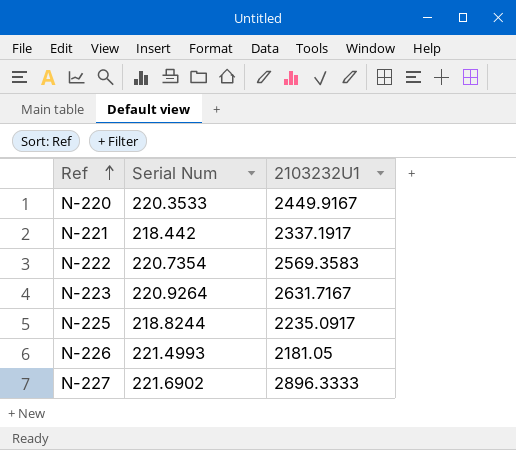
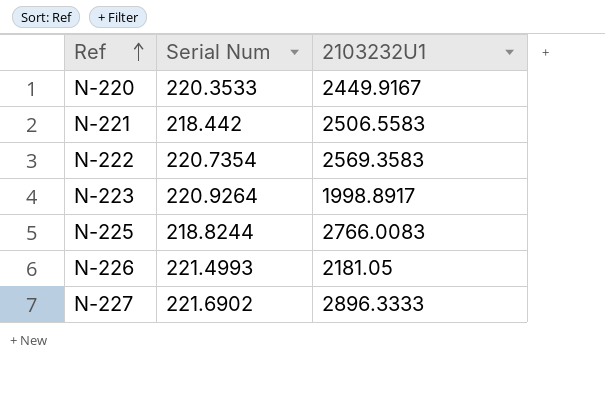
N-221 | 2103232U1: 2337.1917 -> 2506.5583
N-223 | 2103232U1: 2631.7167 -> 1998.8917
N-225 | 2103232U1: 2235.0917 -> 2766.0083

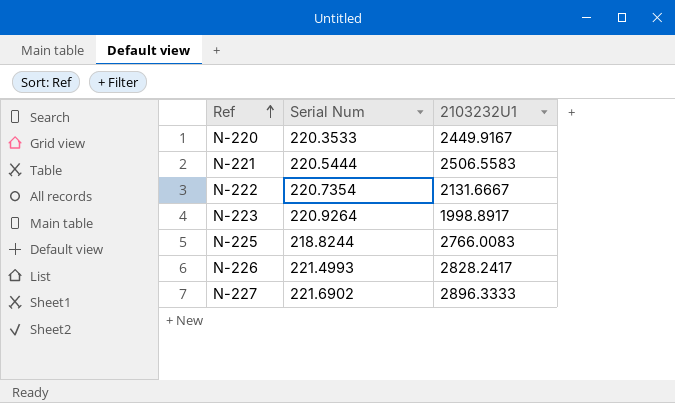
N-221 | Serial Num: 218.442 -> 220.5444
N-222 | 2103232U1: 2569.3583 -> 2131.6667
N-226 | 2103232U1: 2181.05 -> 2828.2417

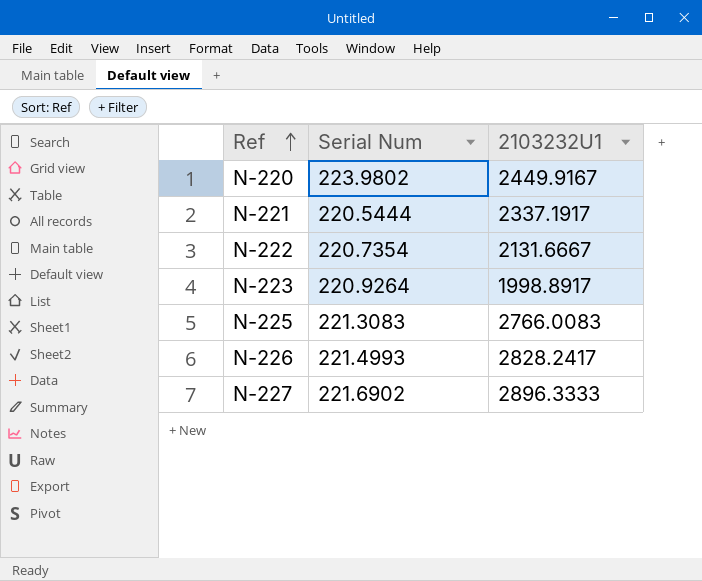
N-220 | Serial Num: 220.3533 -> 223.9802
N-221 | 2103232U1: 2506.5583 -> 2337.1917
N-225 | Serial Num: 218.8244 -> 221.3083

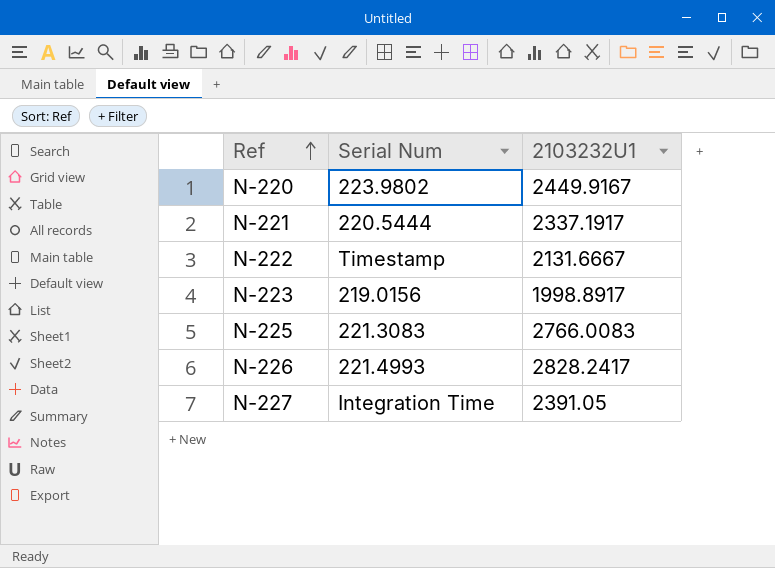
N-222 | Serial Num: 220.7354 -> Timestamp
N-223 | Serial Num: 220.9264 -> 219.0156
N-227 | Serial Num: 221.6902 -> Integration Time
N-227 | 2103232U1: 2896.3333 -> 2391.05

